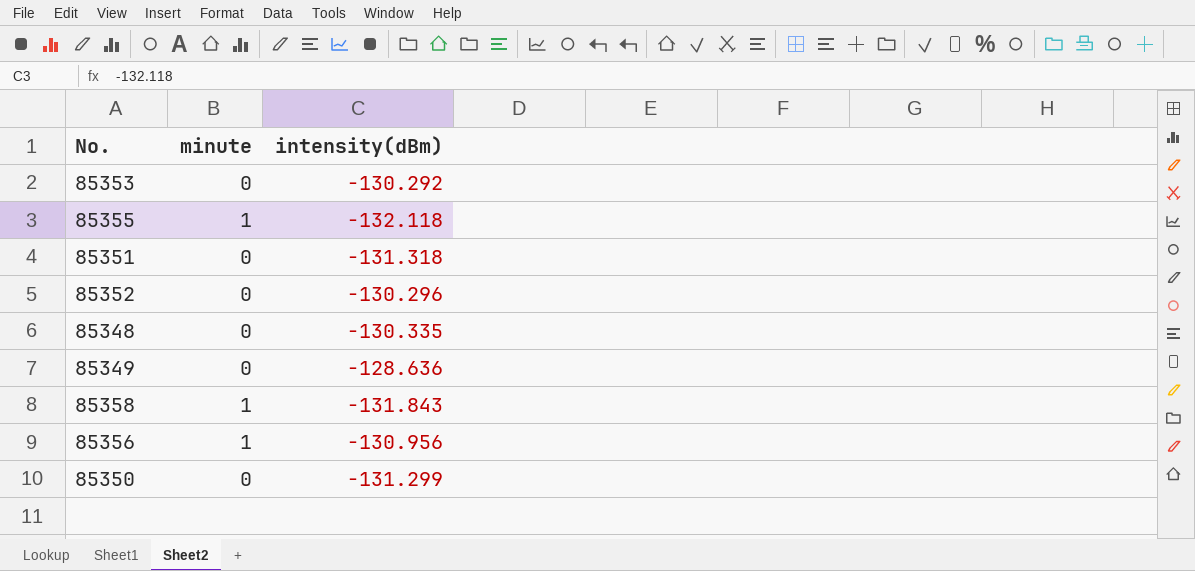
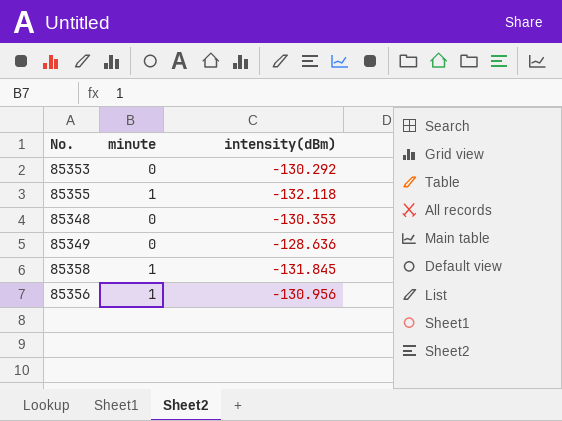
row 85351: 0 | -131.318 -> none
row 85352: 0 | -130.296 -> none
row 85350: 0 | -131.299 -> none
85348 | intensity(dBm): -130.335 -> -130.353
85358 | intensity(dBm): -131.843 -> -131.845

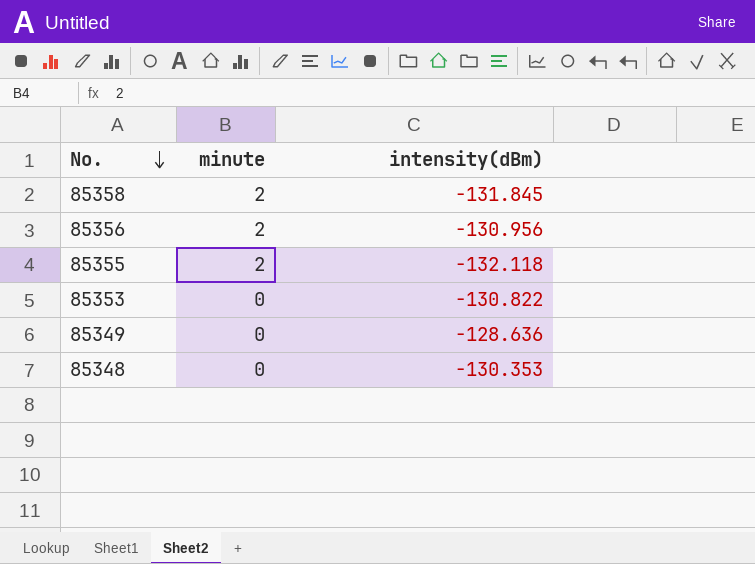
row order: none -> No. descending
85358 | minute: 1 -> 2
85356 | minute: 1 -> 2
85355 | minute: 1 -> 2
85353 | intensity(dBm): -130.292 -> -130.822

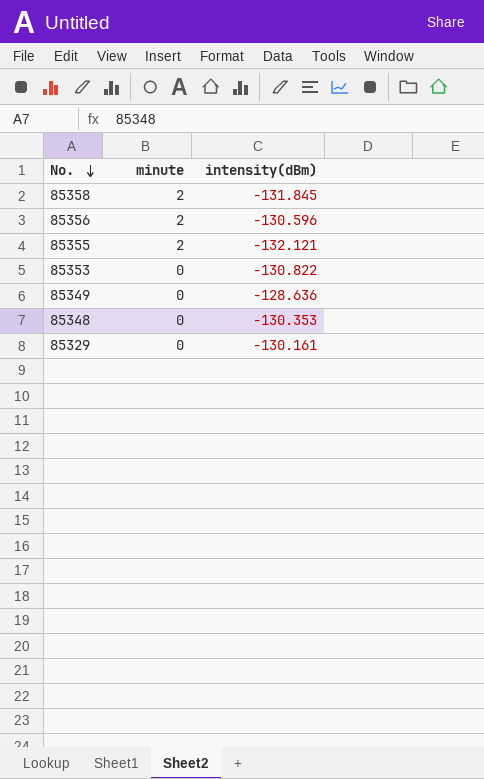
85356 | intensity(dBm): -130.956 -> -130.596
85355 | intensity(dBm): -132.118 -> -132.121
row 85329: none -> 0 | -130.161

